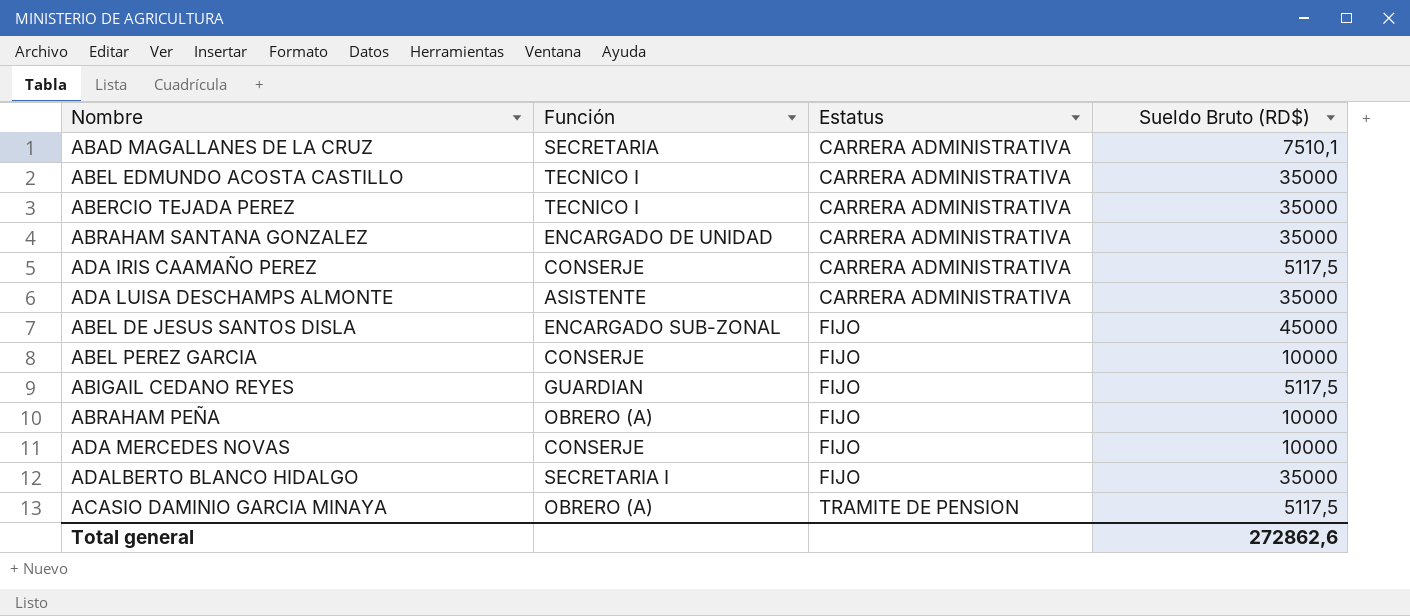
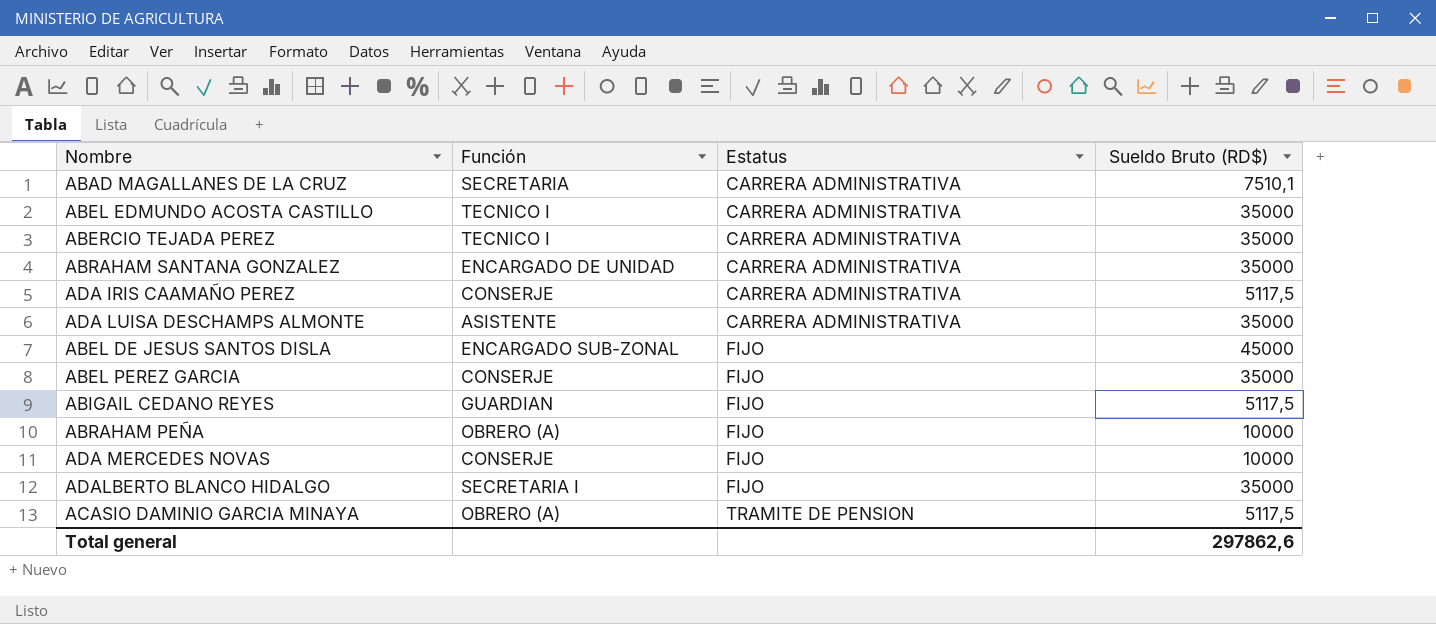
ABEL PEREZ GARCIA | Sueldo Bruto (RD$): 10000 -> 35000
Total general | Sueldo Bruto (RD$): 272862,6 -> 297862,6

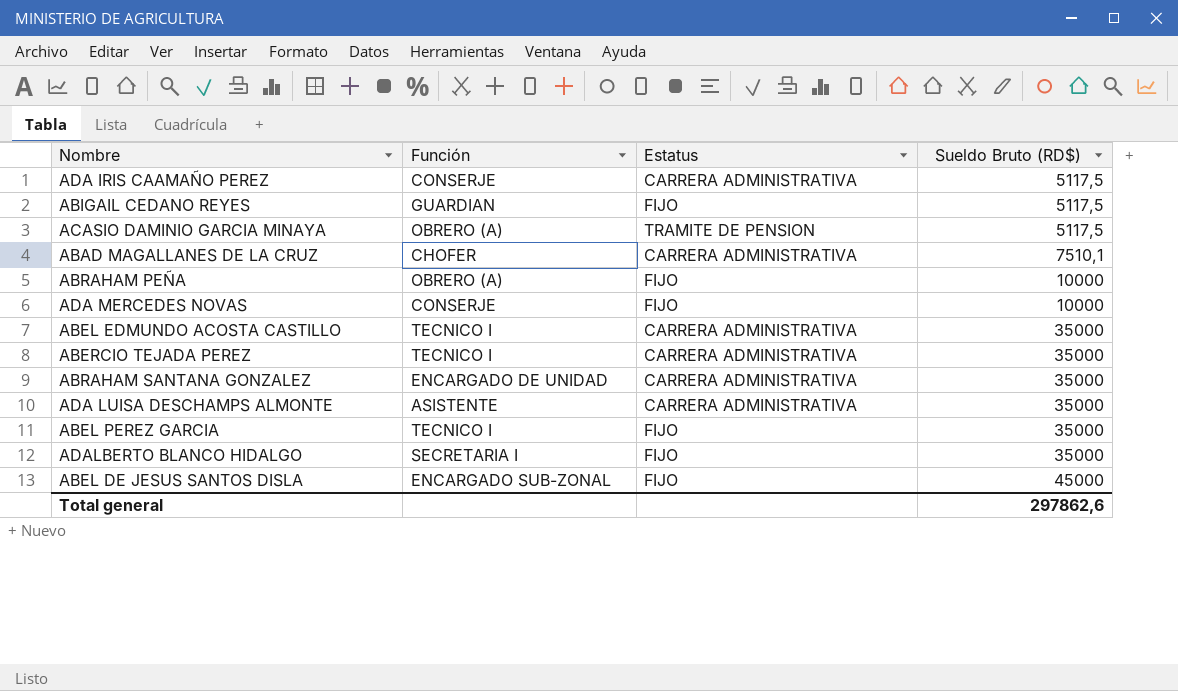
row order: Estatus ascending -> Sueldo Bruto (RD$) ascending
ABAD MAGALLANES DE LA CRUZ | Función: SECRETARIA -> CHOFER
ABEL PEREZ GARCIA | Función: CONSERJE -> TECNICO I

